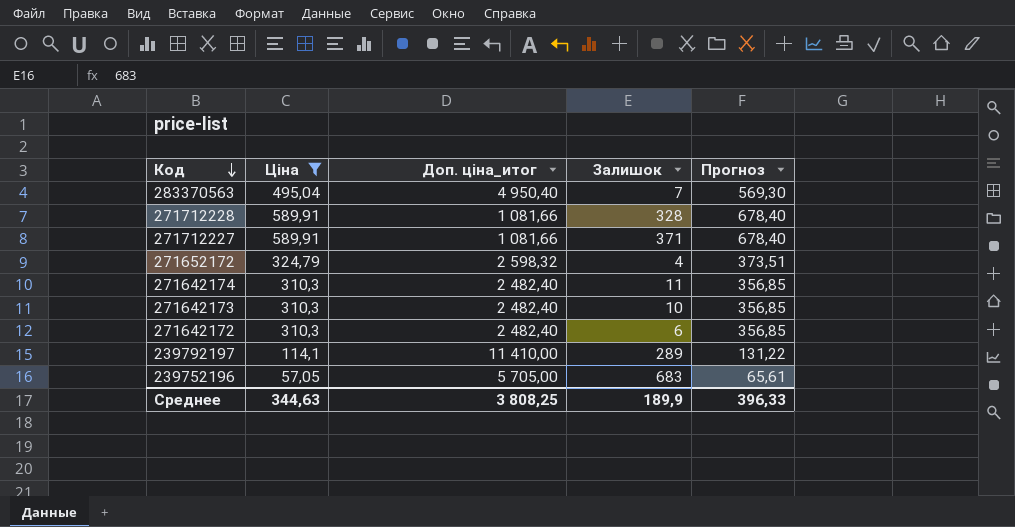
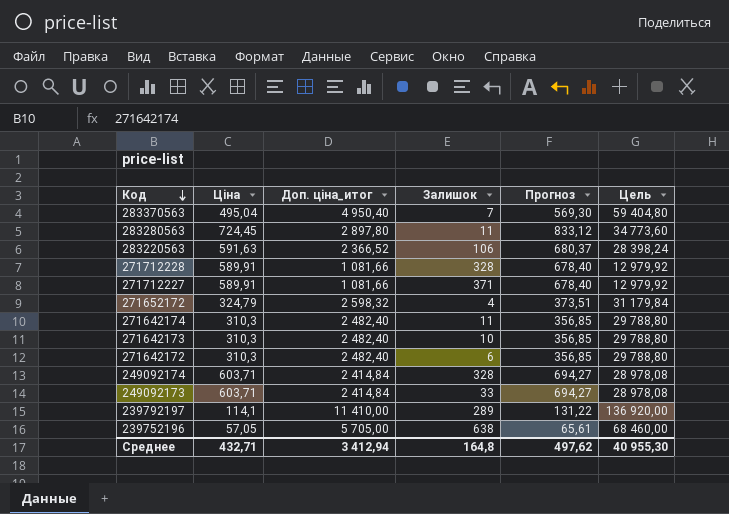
filter: Ціна <= 589,91 -> none
column Цель | formula: none -> [Доп. ціна_итог] * 12
239752196 | Залишок: 683 -> 638
Среднее | Ціна: 344,63 -> 432,71
Среднее | Доп. ціна_итог: 3 808,25 -> 3 412,94
Среднее | Залишок: 189,9 -> 164,8
Среднее | Прогноз: 396,33 -> 497,62

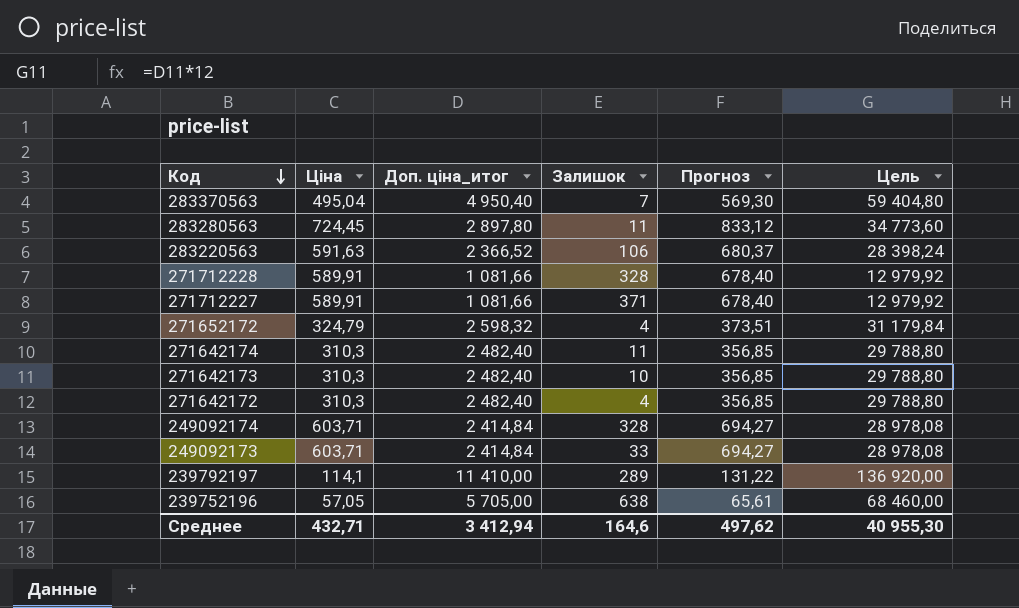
271642172 | Залишок: 6 -> 4
Среднее | Залишок: 164,8 -> 164,6

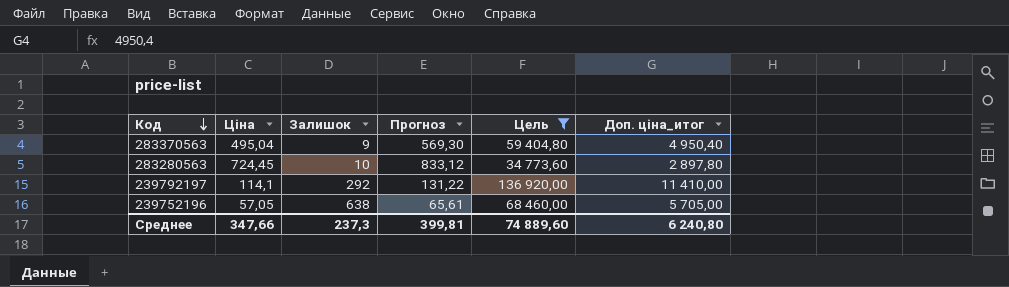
filter: none -> Цель >= 34 773,60
column Доп. ціна_итог | position: 3 -> 6
283370563 | Залишок: 7 -> 9
283280563 | Залишок: 11 -> 10
239792197 | Залишок: 289 -> 292
Среднее | Ціна: 432,71 -> 347,66
Среднее | Залишок: 164,6 -> 237,3
Среднее | Прогноз: 497,62 -> 399,81
Среднее | Цель: 40 955,30 -> 74 889,60
Среднее | Доп. ціна_итог: 3 412,94 -> 6 240,80

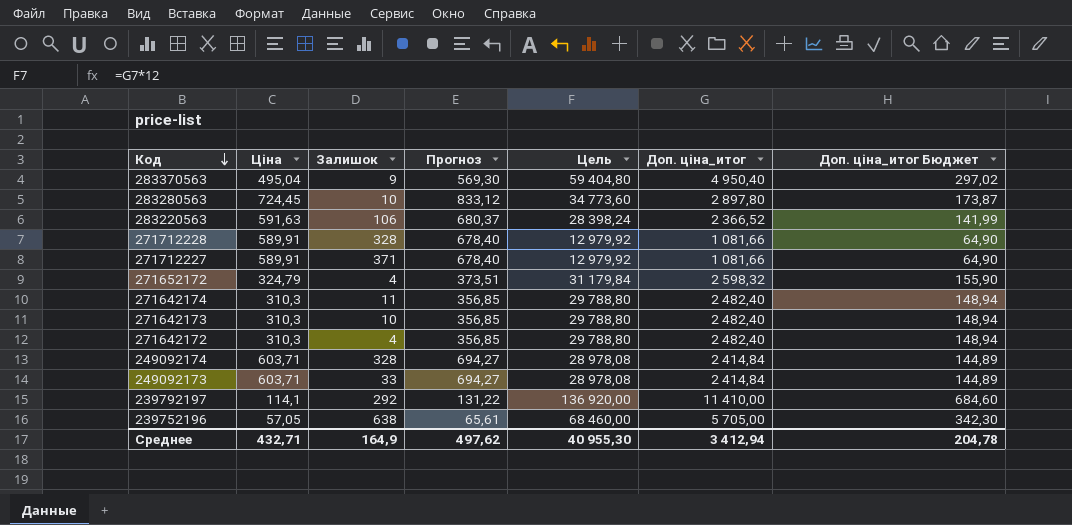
filter: Цель >= 34 773,60 -> none
column Доп. ціна_итог Бюджет | formula: none -> [Доп. ціна_итог] * 0,06
Среднее | Ціна: 347,66 -> 432,71
Среднее | Залишок: 237,3 -> 164,9
Среднее | Прогноз: 399,81 -> 497,62
Среднее | Цель: 74 889,60 -> 40 955,30
Среднее | Доп. ціна_итог: 6 240,80 -> 3 412,94

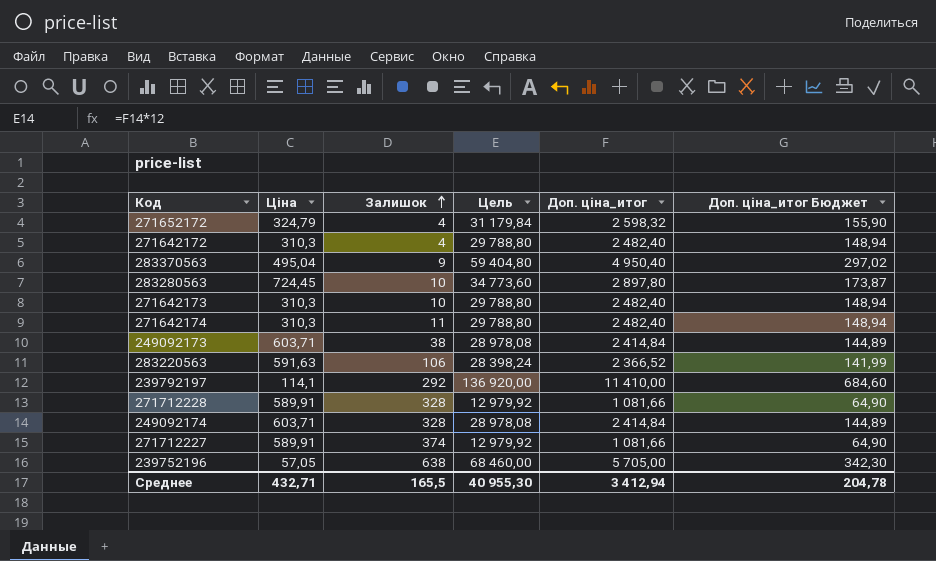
row order: Код descending -> Залишок ascending
column Прогноз | formula: [Ціна] * 1,15 -> none
249092173 | Залишок: 33 -> 38
271712227 | Залишок: 371 -> 374
Среднее | Залишок: 164,9 -> 165,5

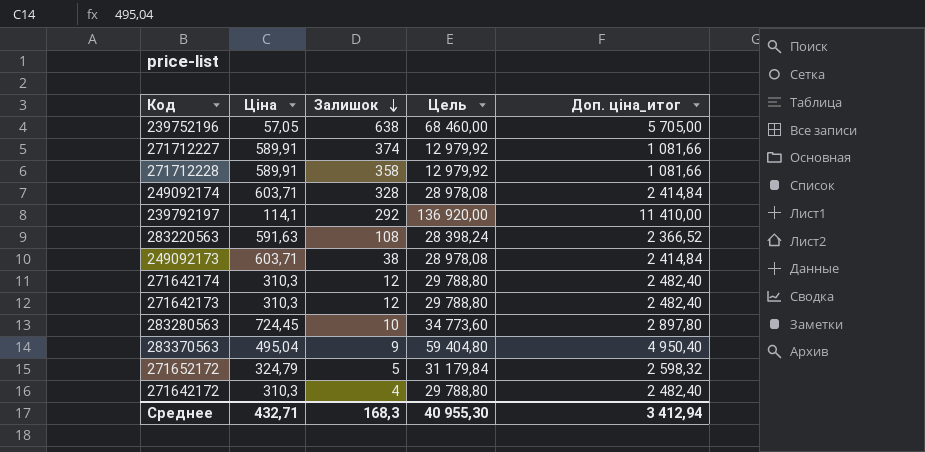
row order: Залишок ascending -> Залишок descending
column Доп. ціна_итог Бюджет | formula: [Доп. ціна_итог] * 0,06 -> none
271712228 | Залишок: 328 -> 358
283220563 | Залишок: 106 -> 108
271642174 | Залишок: 11 -> 12
271642173 | Залишок: 10 -> 12
271652172 | Залишок: 4 -> 5
Среднее | Залишок: 165,5 -> 168,3

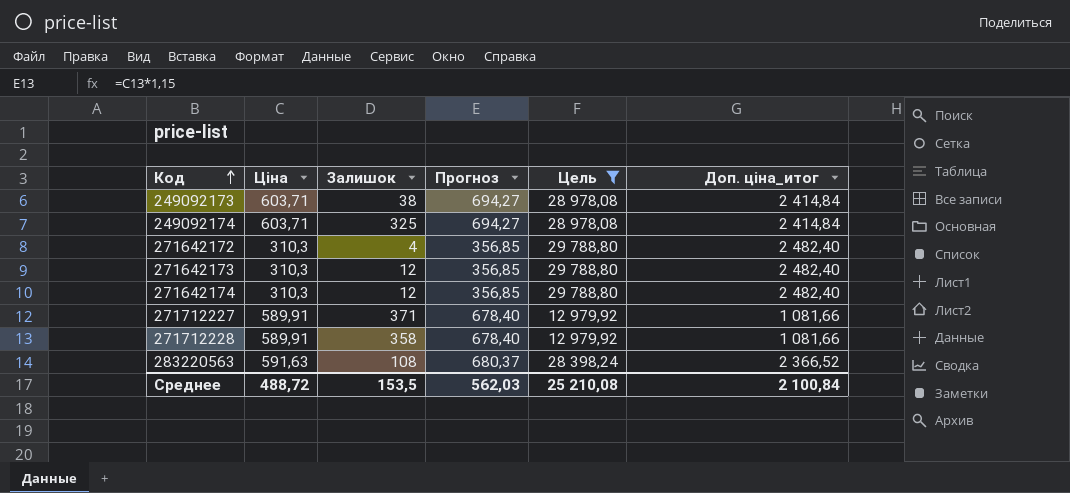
filter: none -> Цель <= 29 788,80
row order: Залишок descending -> Код ascending
column Прогноз | formula: none -> [Ціна] * 1,15
249092174 | Залишок: 328 -> 325
271712227 | Залишок: 374 -> 371
Среднее | Ціна: 432,71 -> 488,72
Среднее | Залишок: 168,3 -> 153,5
Среднее | Цель: 40 955,30 -> 25 210,08
Среднее | Доп. ціна_итог: 3 412,94 -> 2 100,84

